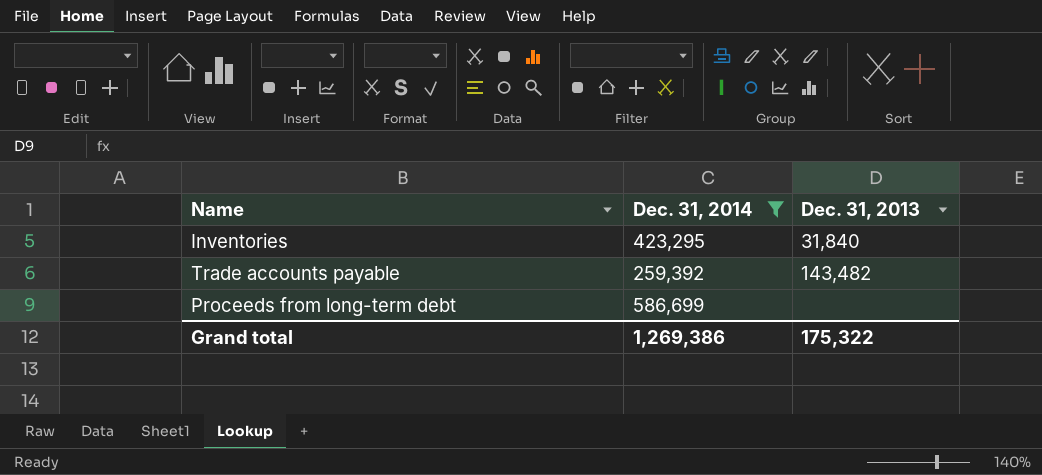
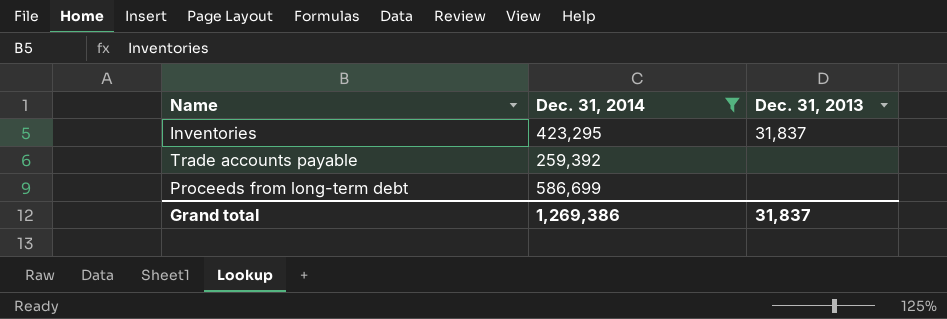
Inventories | Dec. 31, 2013: 31,840 -> 31,837
Trade accounts payable | Dec. 31, 2013: 143,482 -> none
Grand total | Dec. 31, 2013: 175,322 -> 31,837

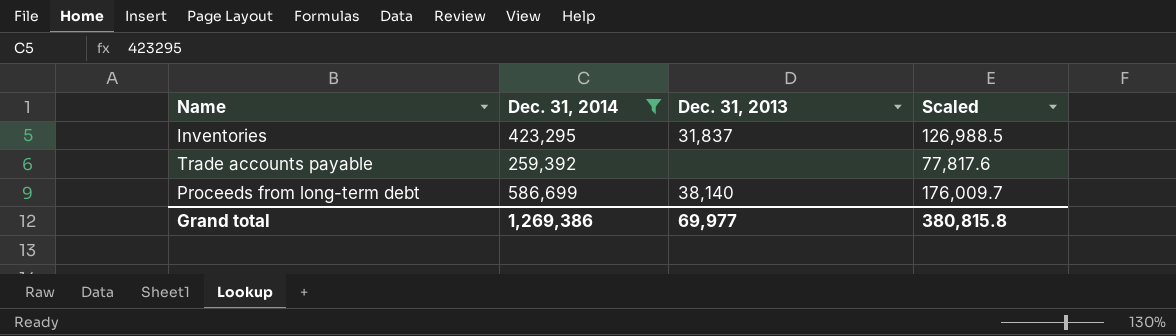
column Scaled | formula: none -> [Dec. 31, 2014] * 0.3
Proceeds from long-term debt | Dec. 31, 2013: none -> 38,140
Grand total | Dec. 31, 2013: 31,837 -> 69,977

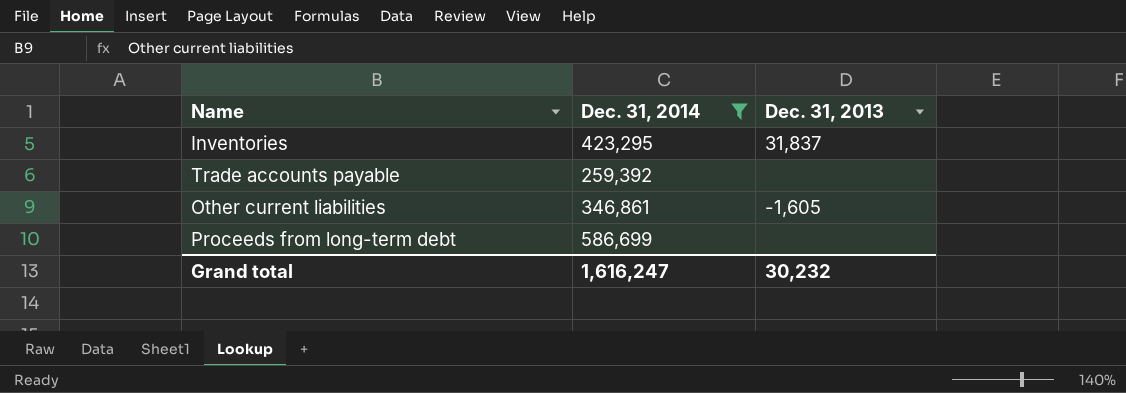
column Scaled | formula: [Dec. 31, 2014] * 0.3 -> none
row Other current liabilities: none -> 346,861 | -1,605
Proceeds from long-term debt | Dec. 31, 2013: 38,140 -> none
Grand total | Dec. 31, 2014: 1,269,386 -> 1,616,247
Grand total | Dec. 31, 2013: 69,977 -> 30,232

